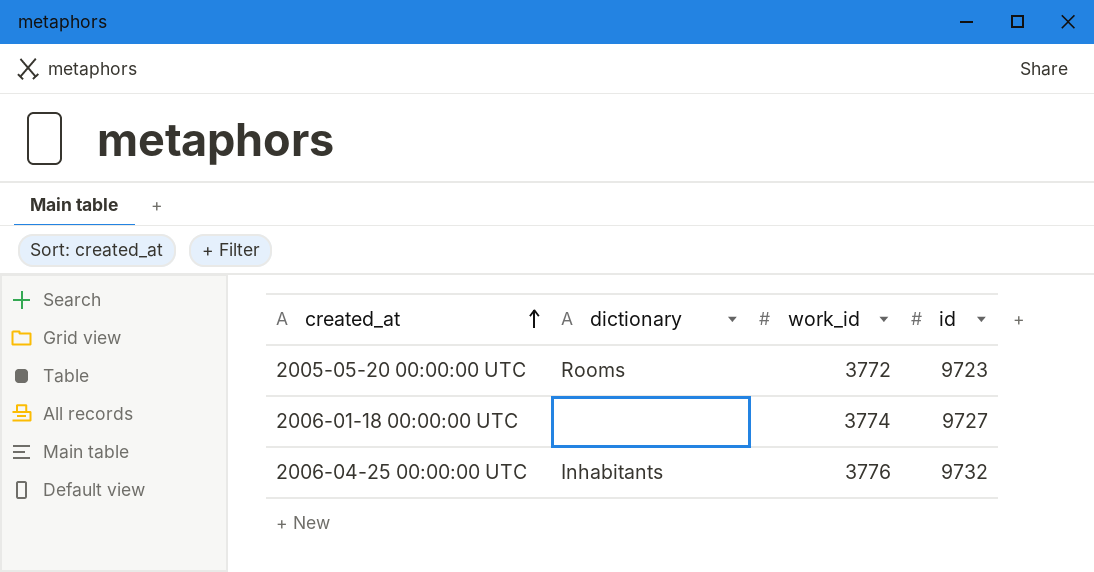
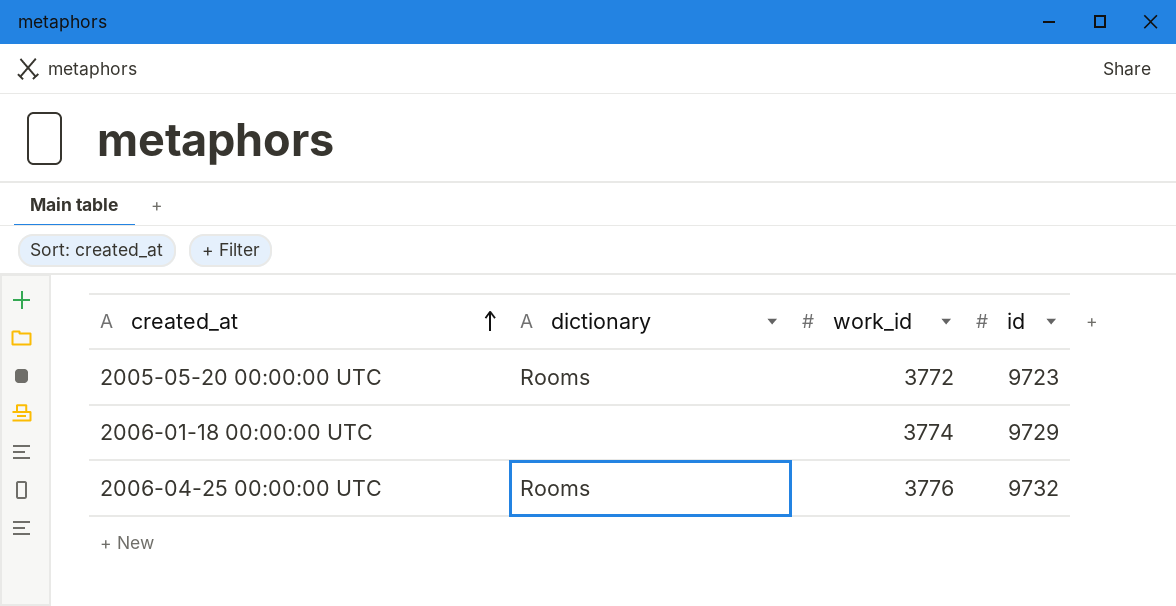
2006-01-18 00:00:00 UTC | id: 9727 -> 9729
2006-04-25 00:00:00 UTC | dictionary: Inhabitants -> Rooms

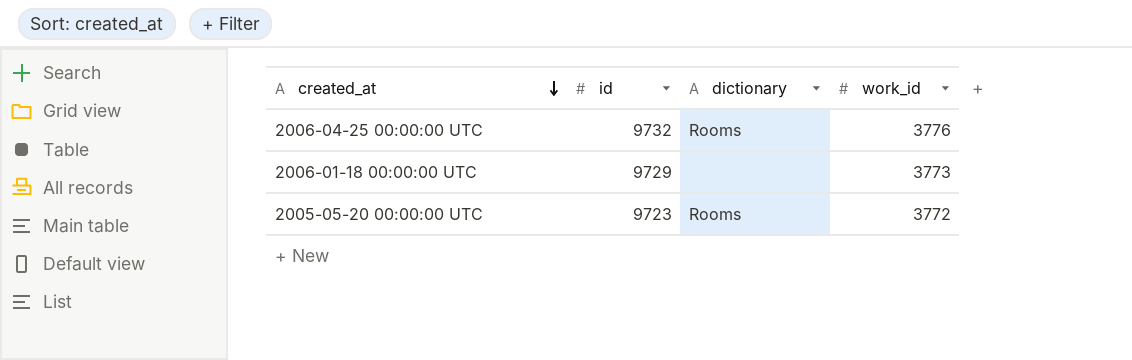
row order: created_at ascending -> created_at descending
column id | position: 4 -> 2
2006-01-18 00:00:00 UTC | work_id: 3774 -> 3773

